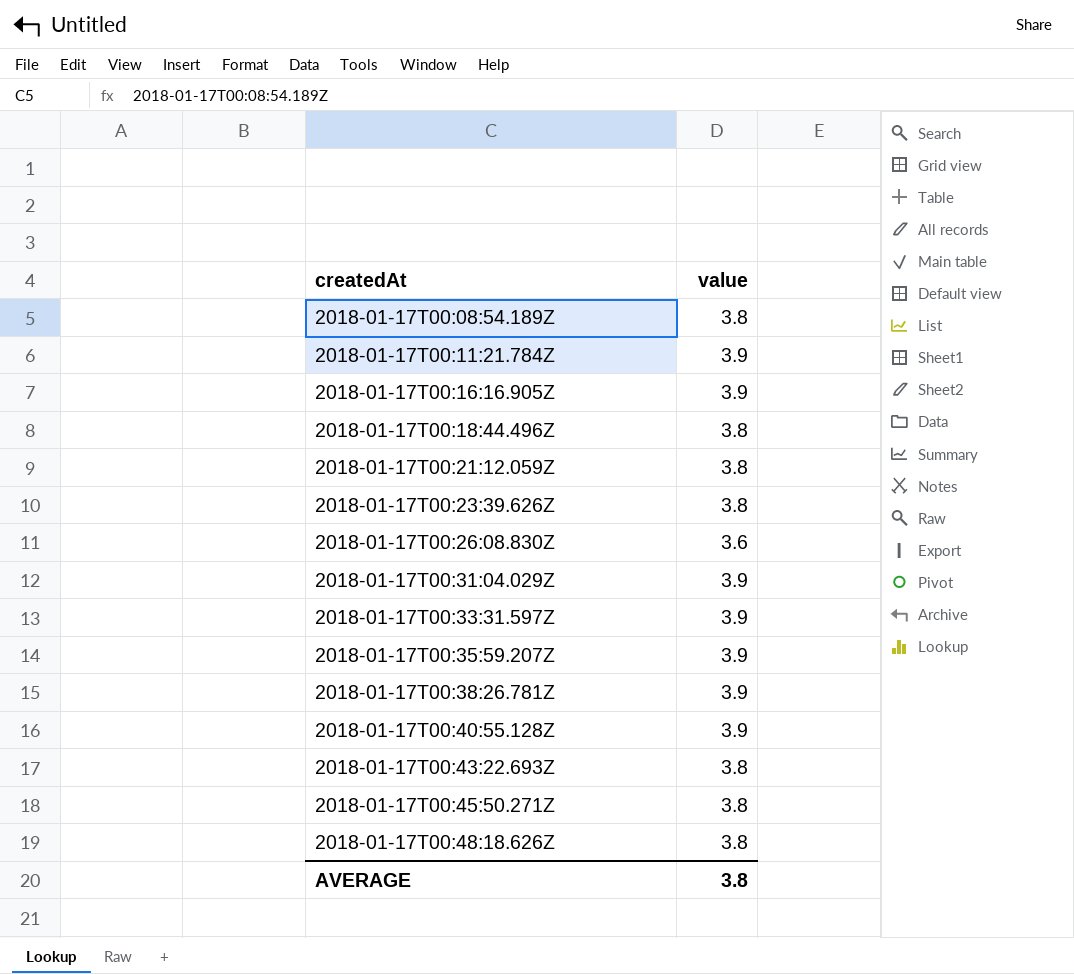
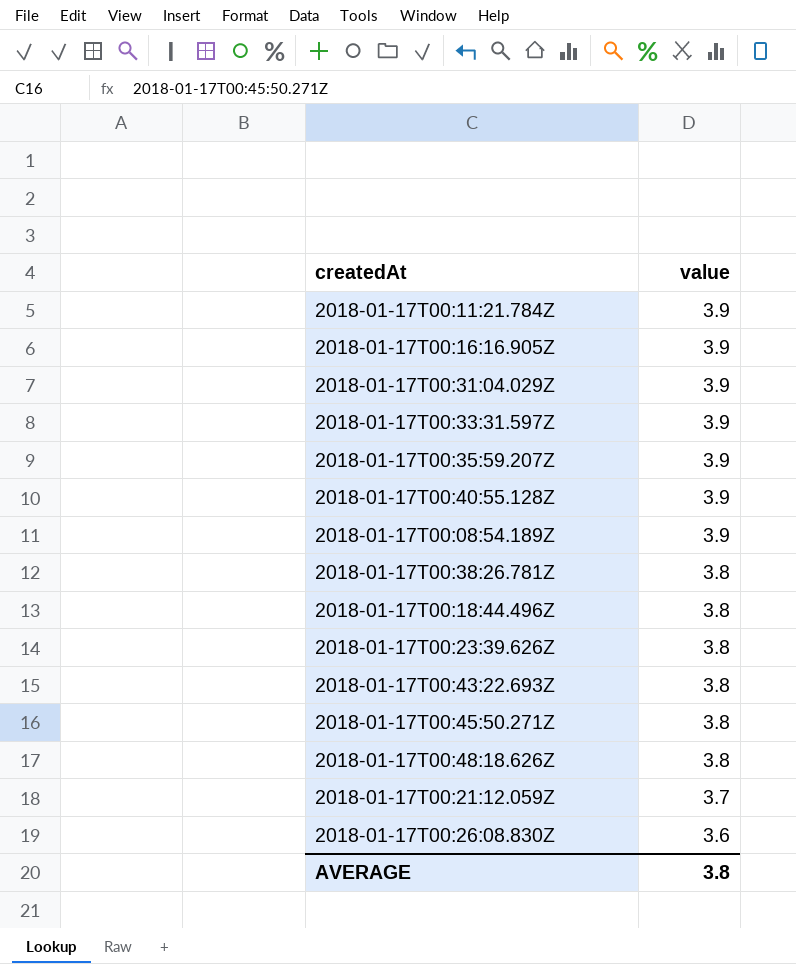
row order: createdAt ascending -> value descending
2018-01-17T00:08:54.189Z | value: 3.8 -> 3.9
2018-01-17T00:38:26.781Z | value: 3.9 -> 3.8
2018-01-17T00:21:12.059Z | value: 3.8 -> 3.7

